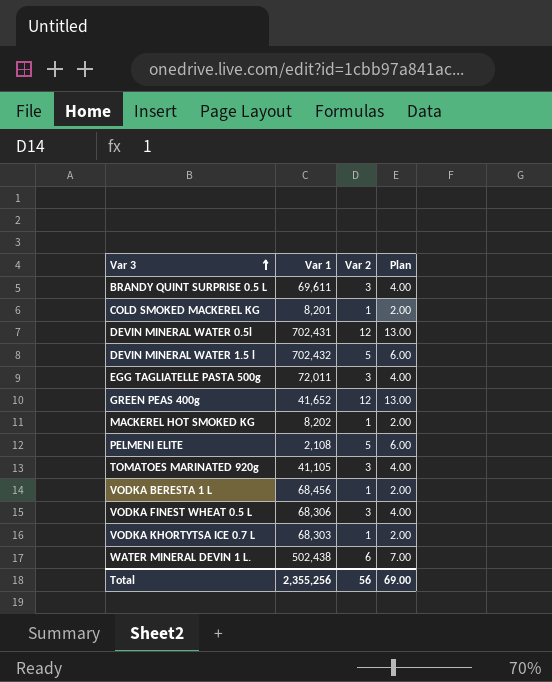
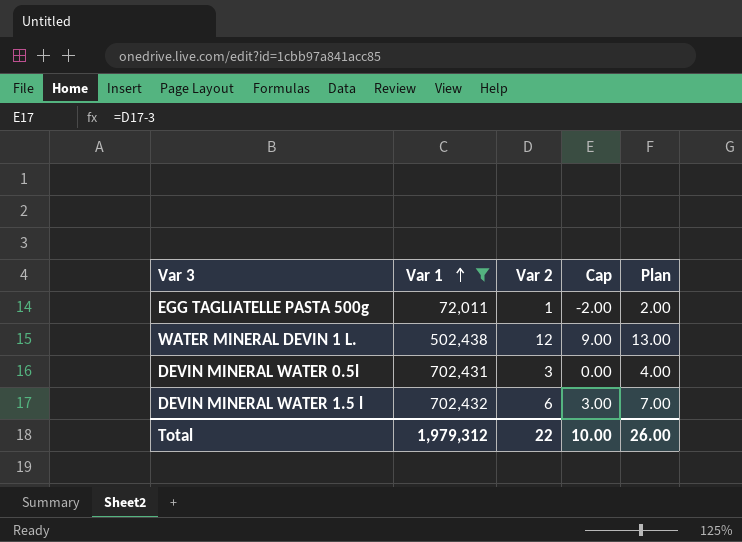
filter: none -> Var 1 >= 72,011
row order: Var 3 ascending -> Var 1 ascending
column Cap | formula: none -> [Var 2] - 3
EGG TAGLIATELLE PASTA 500g | Var 2: 3 -> 1
EGG TAGLIATELLE PASTA 500g | Plan: 4.00 -> 2.00
WATER MINERAL DEVIN 1 L. | Var 2: 6 -> 12
WATER MINERAL DEVIN 1 L. | Plan: 7.00 -> 13.00
DEVIN MINERAL WATER 0.5l | Var 2: 12 -> 3
DEVIN MINERAL WATER 0.5l | Plan: 13.00 -> 4.00
DEVIN MINERAL WATER 1.5 l | Var 2: 5 -> 6
DEVIN MINERAL WATER 1.5 l | Plan: 6.00 -> 7.00
Total | Var 1: 2,355,256 -> 1,979,312
Total | Var 2: 56 -> 22
Total | Plan: 69.00 -> 26.00

